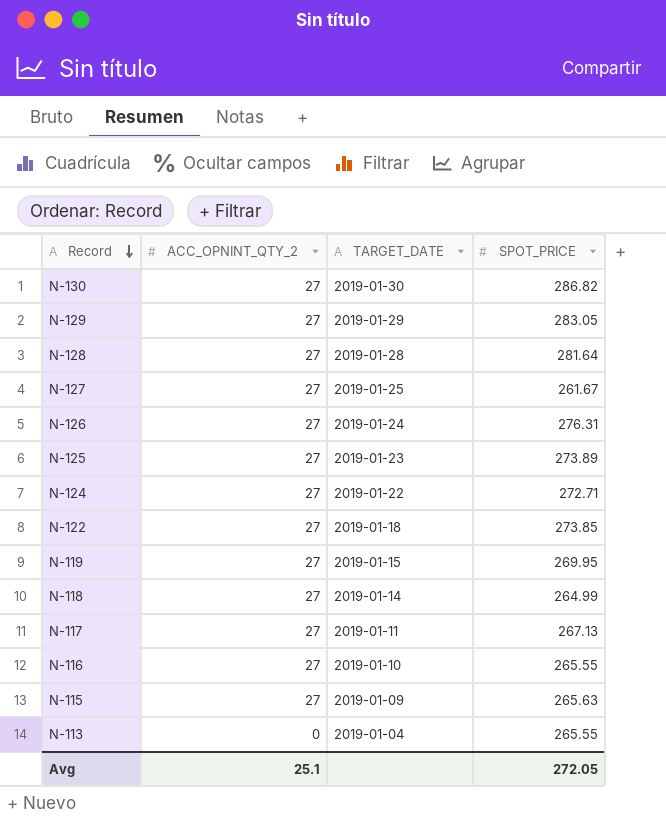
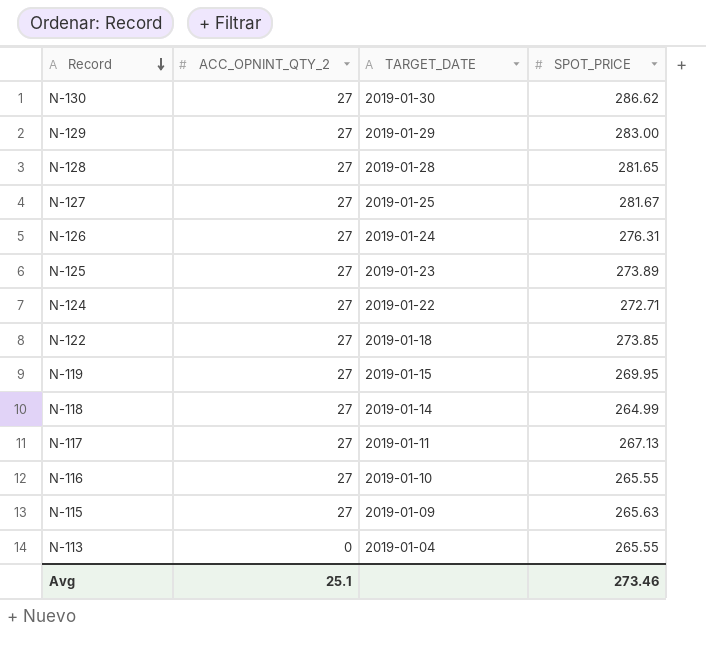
N-130 | SPOT_PRICE: 286.82 -> 286.62
N-129 | SPOT_PRICE: 283.05 -> 283.00
N-128 | SPOT_PRICE: 281.64 -> 281.65
N-127 | SPOT_PRICE: 261.67 -> 281.67
Avg | SPOT_PRICE: 272.05 -> 273.46

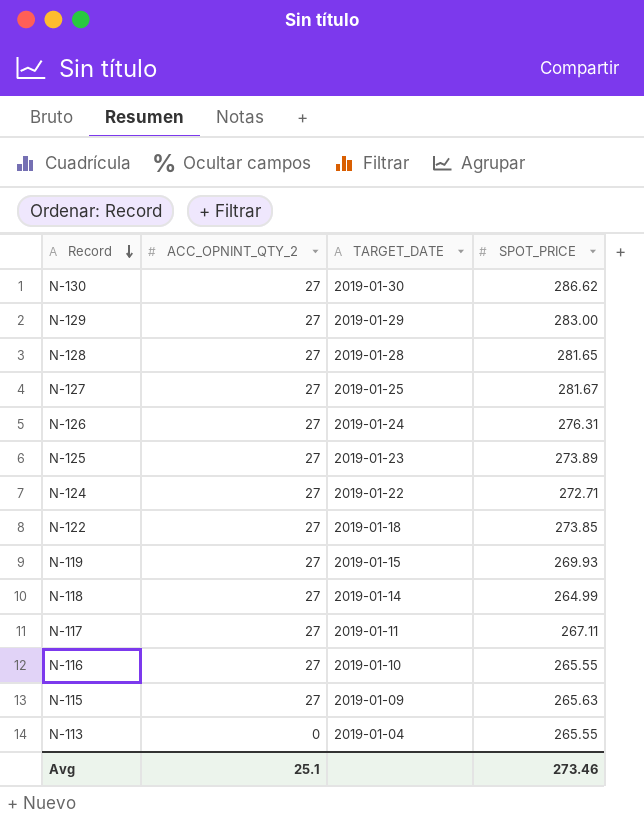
N-119 | SPOT_PRICE: 269.95 -> 269.93
N-117 | SPOT_PRICE: 267.13 -> 267.11

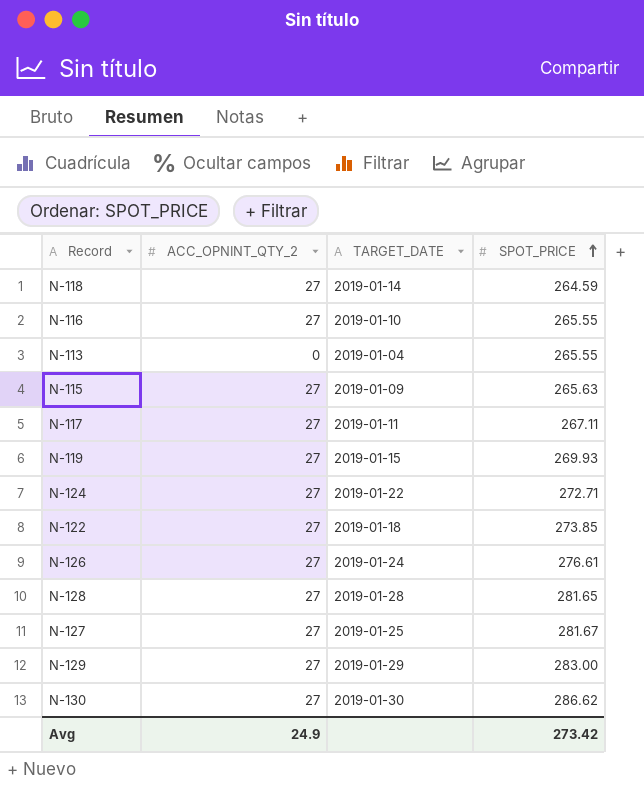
row order: Record descending -> SPOT_PRICE ascending
row N-125: 27 | 2019-01-23 | 273.89 -> none
N-118 | SPOT_PRICE: 264.99 -> 264.59
N-126 | SPOT_PRICE: 276.31 -> 276.61
Avg | ACC_OPNINT_QTY_2: 25.1 -> 24.9
Avg | SPOT_PRICE: 273.46 -> 273.42

